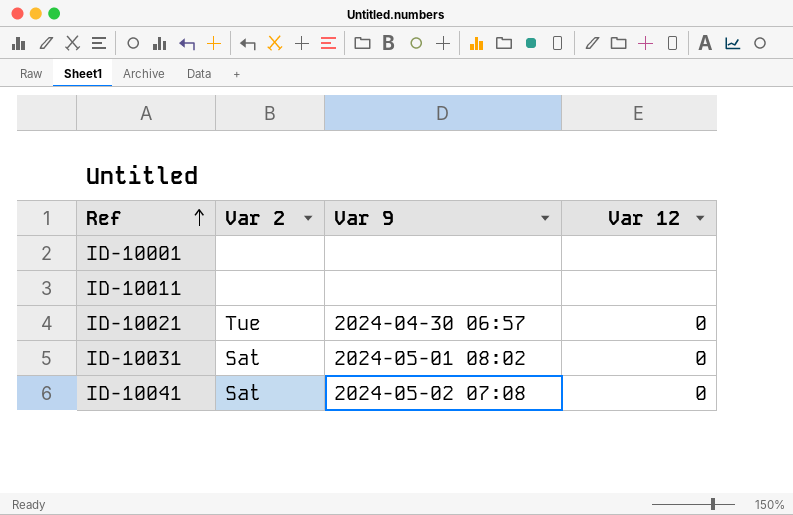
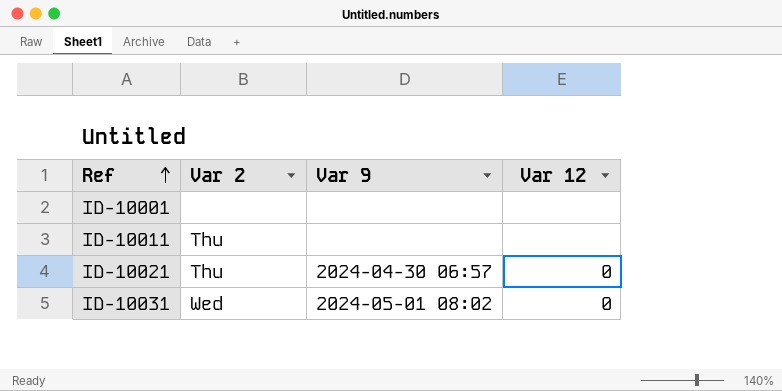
row ID-10041: Sat | 2024-05-02 07:08 | 0 -> none
ID-10011 | Var 2: none -> Thu
ID-10021 | Var 2: Tue -> Thu
ID-10031 | Var 2: Sat -> Wed

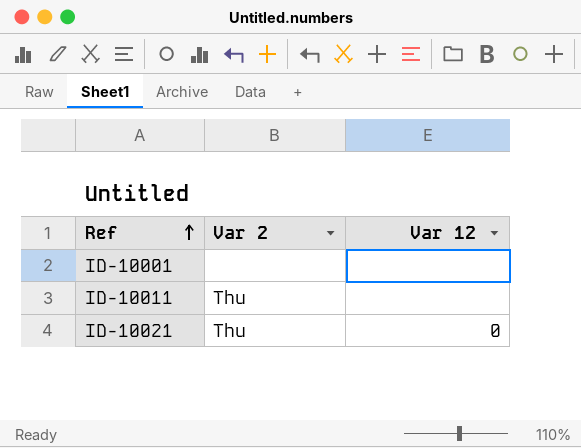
column Var 9 | position: 3 -> none
row ID-10031: Wed | 2024-05-01 08:02 | 0 -> none

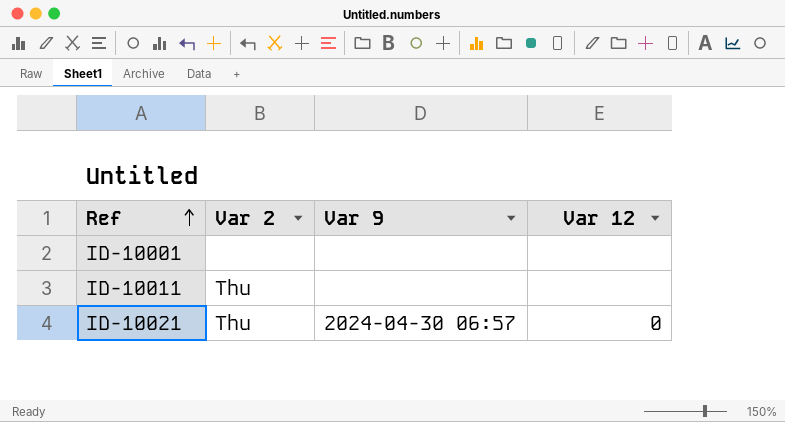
column Var 9 | position: none -> 3

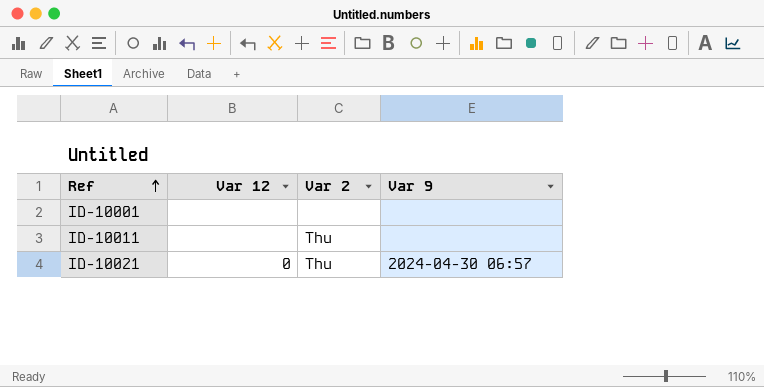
column Var 12 | position: 4 -> 2

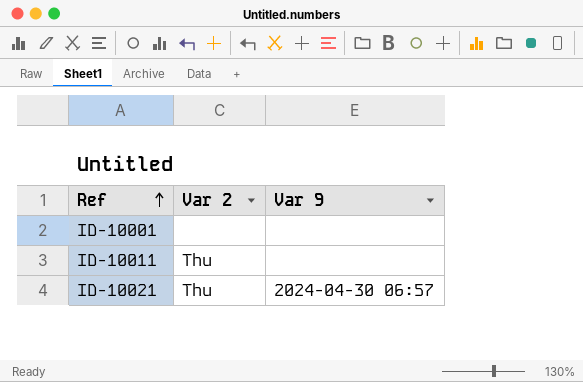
column Var 12 | position: 2 -> none

